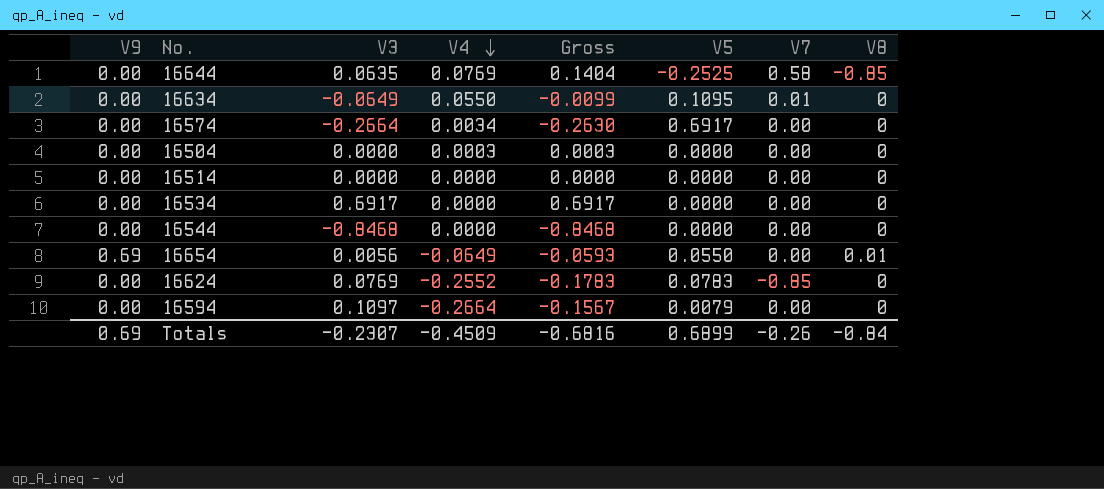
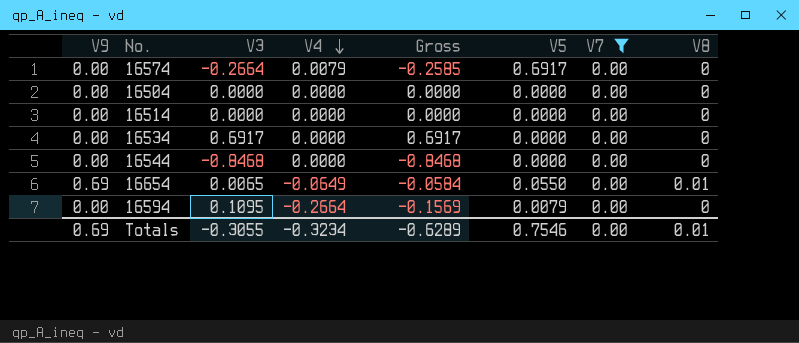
filter: none -> V7 = 0.00
16574 | V4: 0.0034 -> 0.0079
16574 | Gross: -0.2630 -> -0.2585
16504 | V4: 0.0003 -> 0.0000
16504 | Gross: 0.0003 -> 0.0000
16654 | V3: 0.0056 -> 0.0065
16654 | Gross: -0.0593 -> -0.0584
16594 | V3: 0.1097 -> 0.1095
16594 | Gross: -0.1567 -> -0.1569
Totals | V3: -0.2307 -> -0.3055
Totals | V4: -0.4509 -> -0.3234
Totals | Gross: -0.6816 -> -0.6289
Totals | V5: 0.6899 -> 0.7546
Totals | V7: -0.26 -> 0.00
Totals | V8: -0.84 -> 0.01

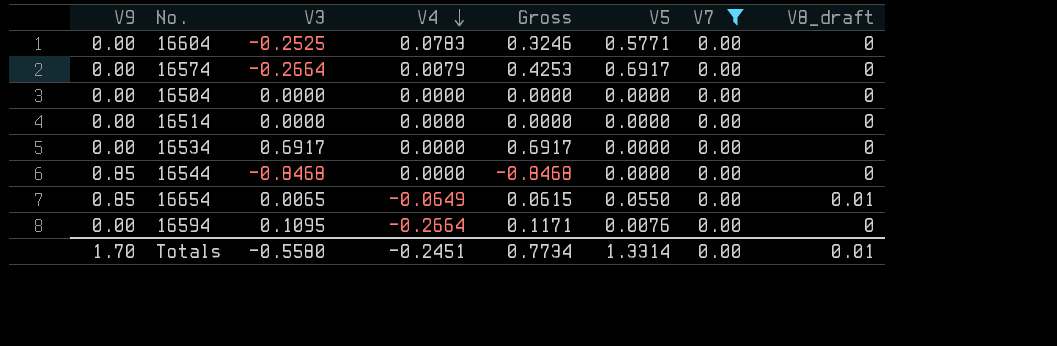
column Gross | formula: [V3] + [V4] -> [V3] + [V5]
column name: V8 -> V8_draft
row 16604: none -> 0.00 | -0.2525 | 0.0783 | 0.3246 | 0.5771 | 0.00 | 0
16544 | V9: 0.00 -> 0.85
16654 | V9: 0.69 -> 0.85
16594 | V5: 0.0079 -> 0.0076
Totals | V9: 0.69 -> 1.70
Totals | V3: -0.3055 -> -0.5580
Totals | V4: -0.3234 -> -0.2451
Totals | Gross: -0.6289 -> 0.7734
Totals | V5: 0.7546 -> 1.3314

